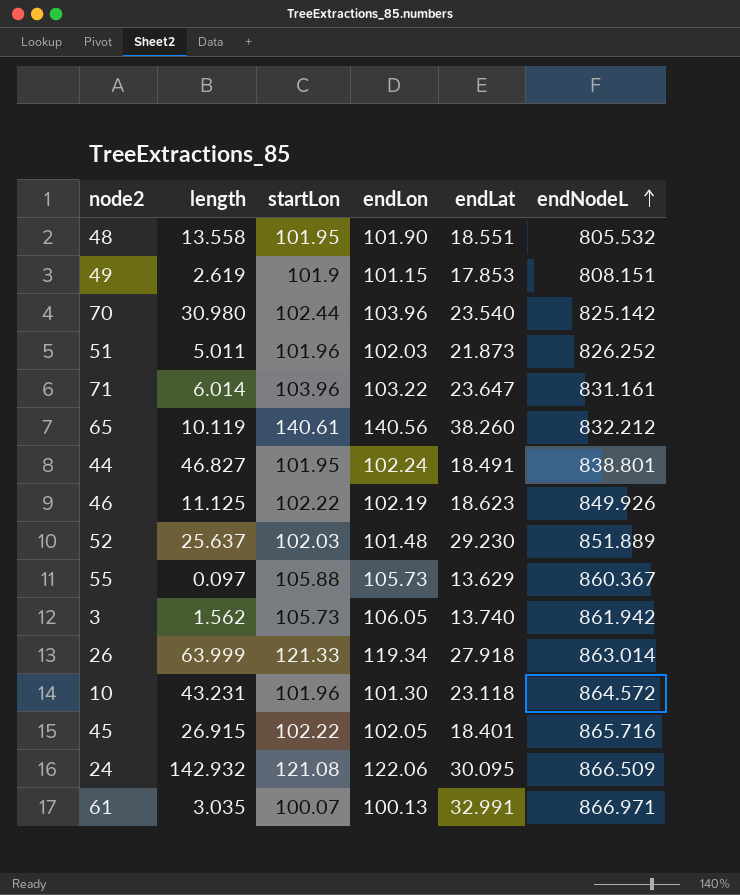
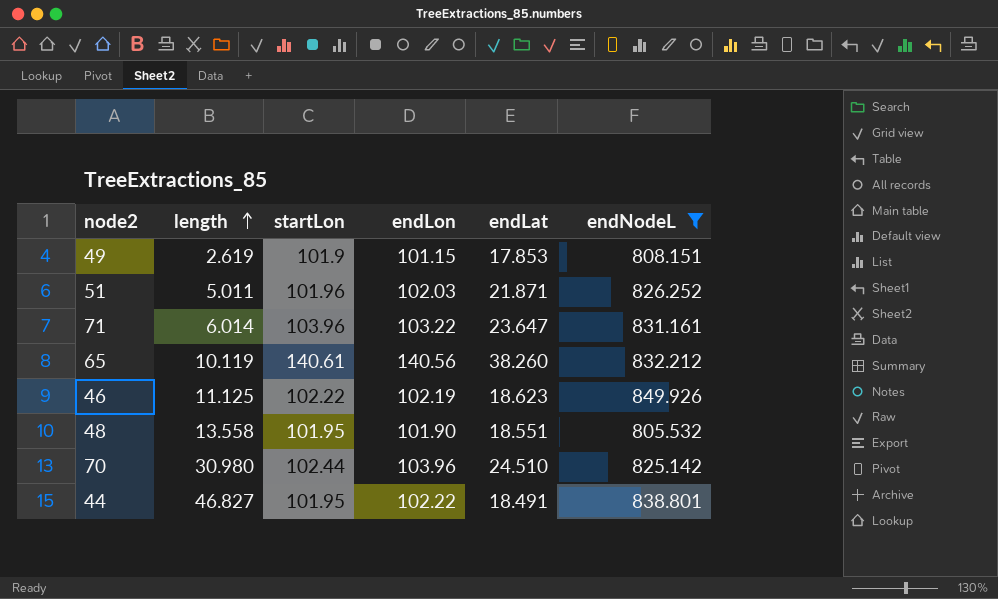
filter: none -> endNodeL <= 849.926
row order: endNodeL ascending -> length ascending
51 | endLat: 21.873 -> 21.871
70 | endLat: 23.540 -> 24.510
44 | endLon: 102.24 -> 102.22

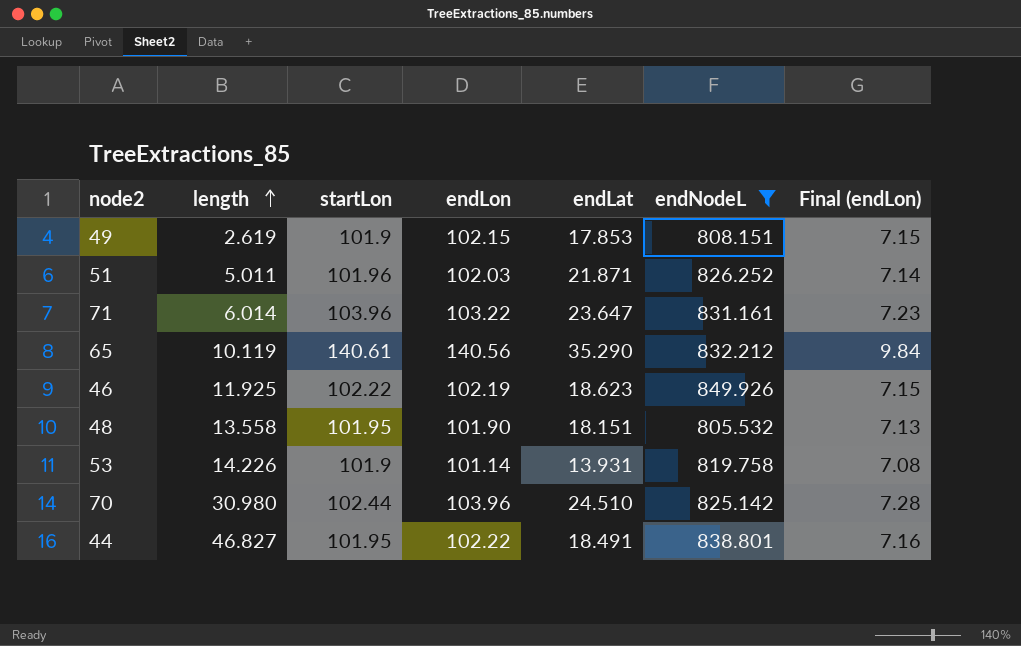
column Final (endLon) | formula: none -> [endLon] * 0.07
49 | endLon: 101.15 -> 102.15
65 | endLat: 38.260 -> 35.290
46 | length: 11.125 -> 11.925
48 | endLat: 18.551 -> 18.151
row 53: none -> 14.226 | 101.9 | 101.14 | 13.931 | 819.758 | 7.08

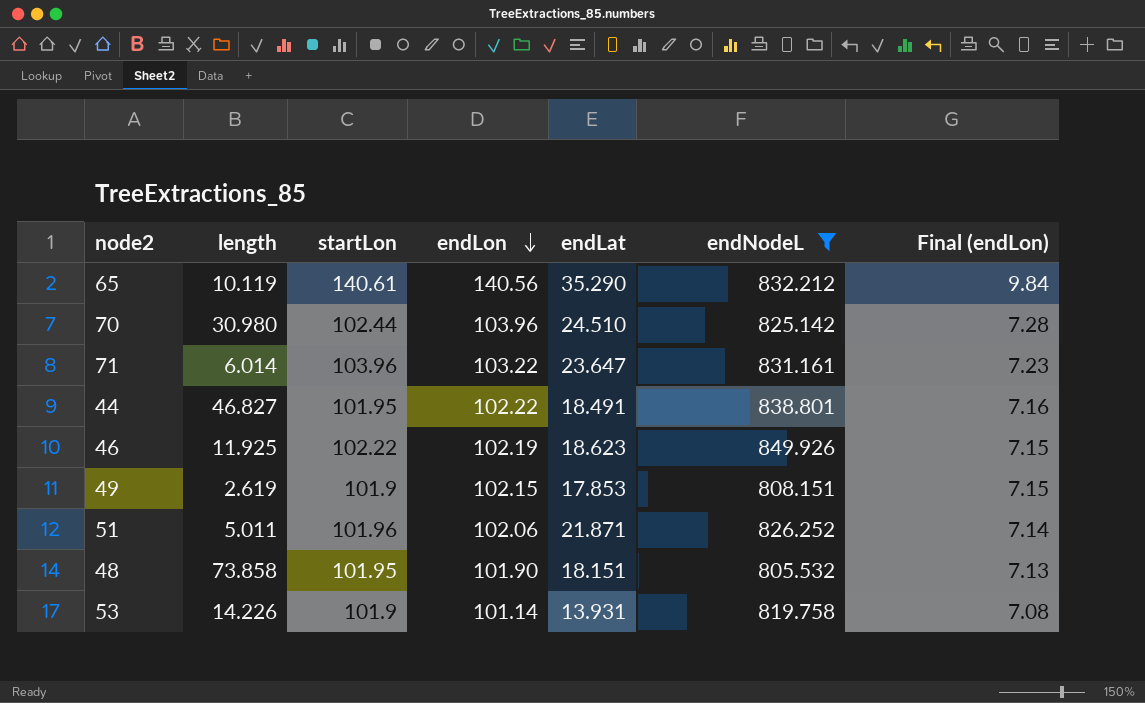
row order: length ascending -> endLon descending
51 | endLon: 102.03 -> 102.06
48 | length: 13.558 -> 73.858

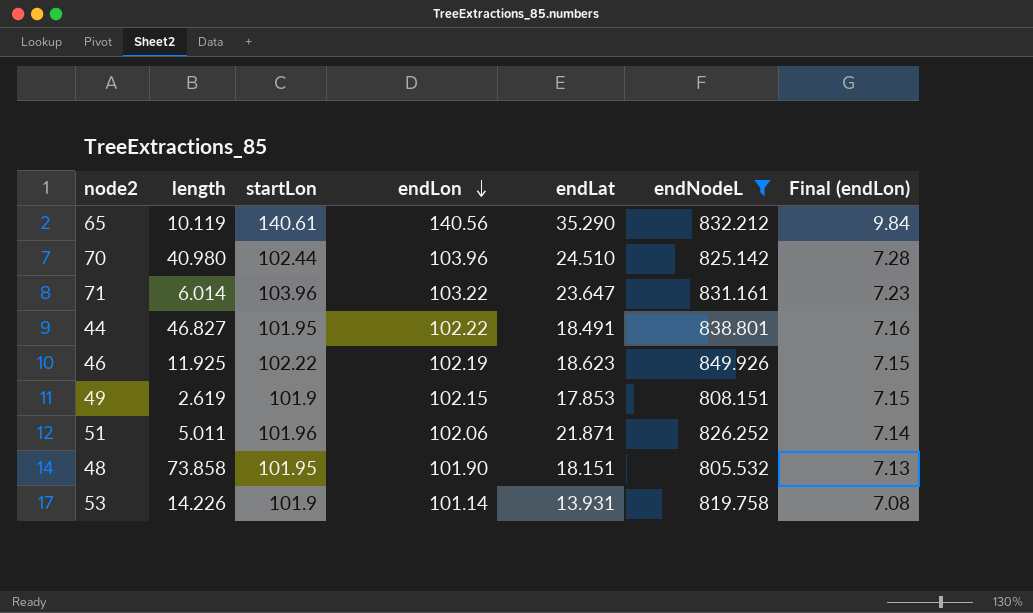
70 | length: 30.980 -> 40.980

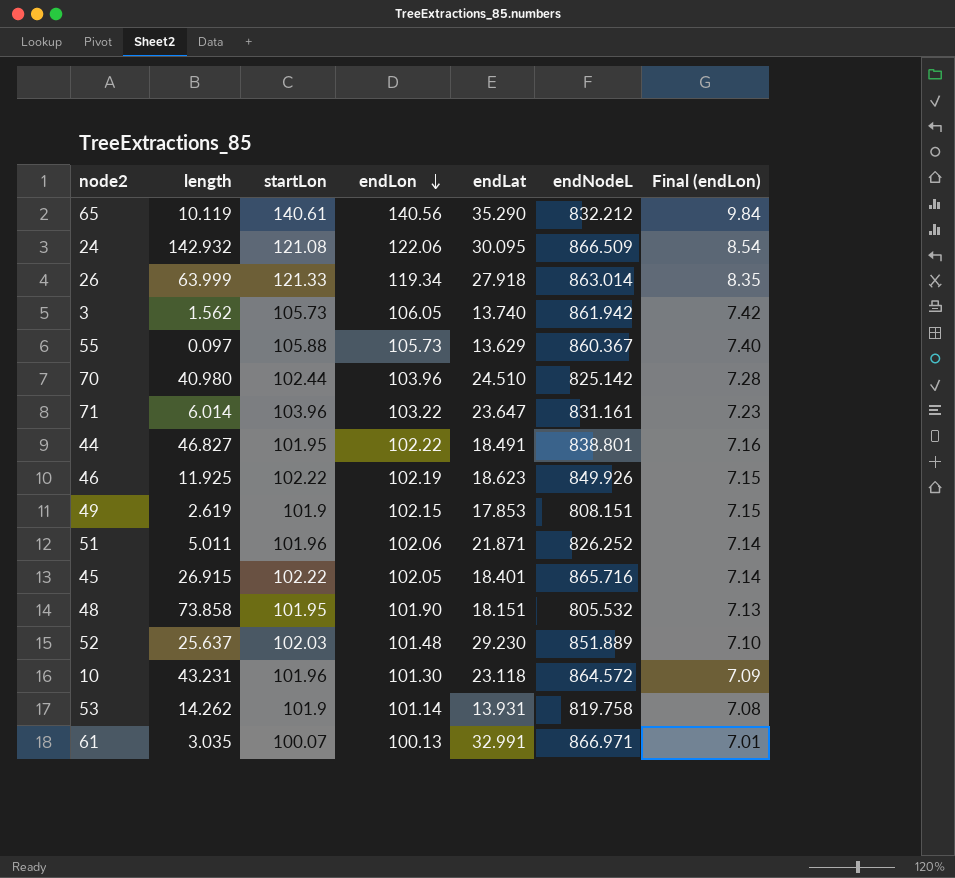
filter: endNodeL <= 849.926 -> none
53 | length: 14.226 -> 14.262

